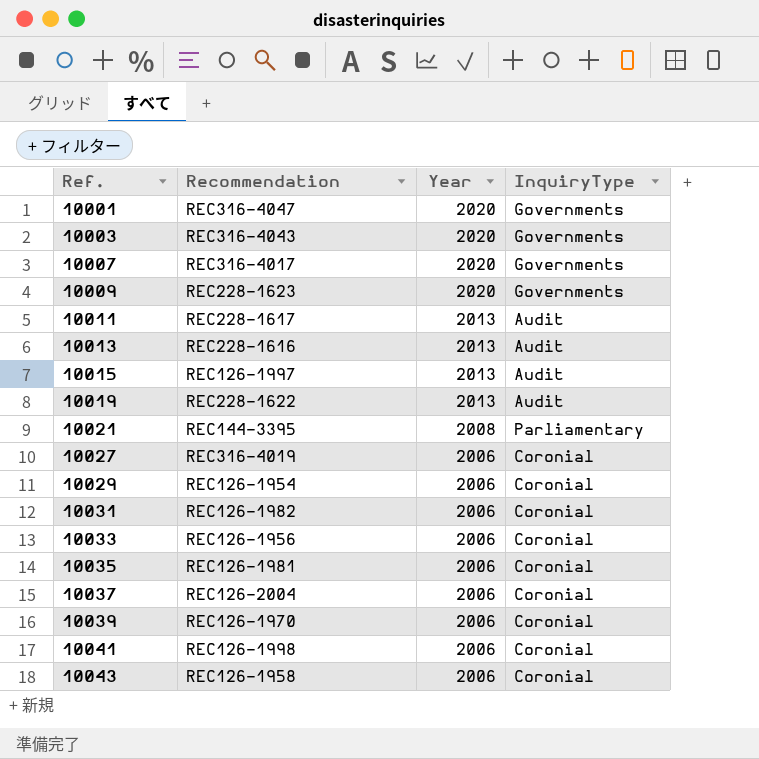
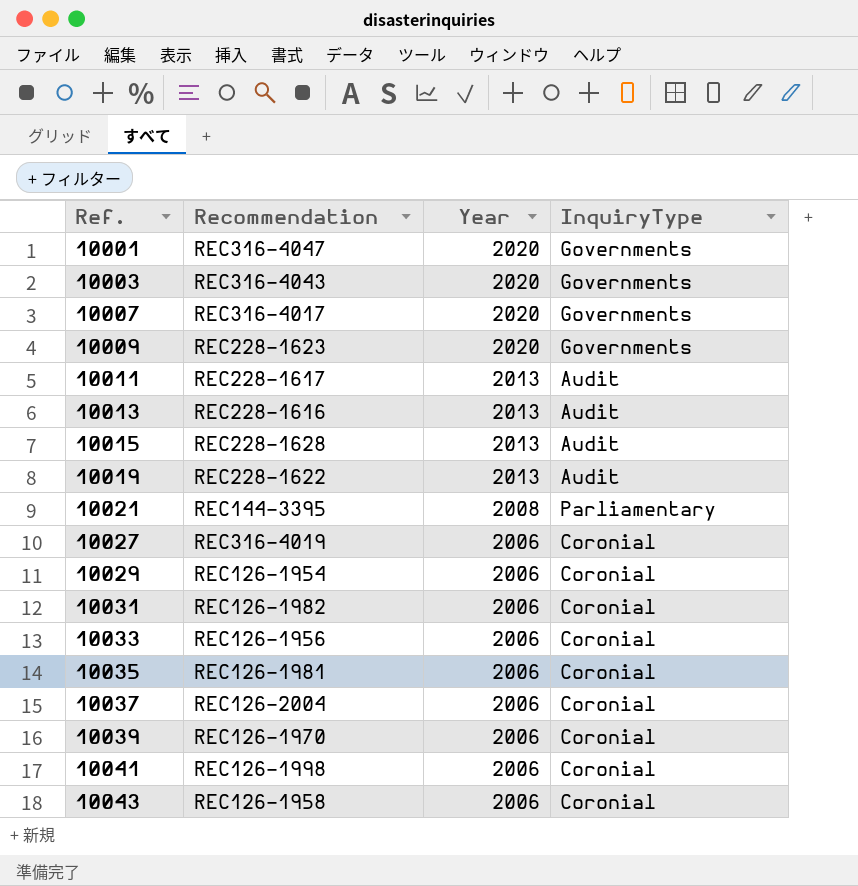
10015 | Recommendation: REC126-1997 -> REC228-1628

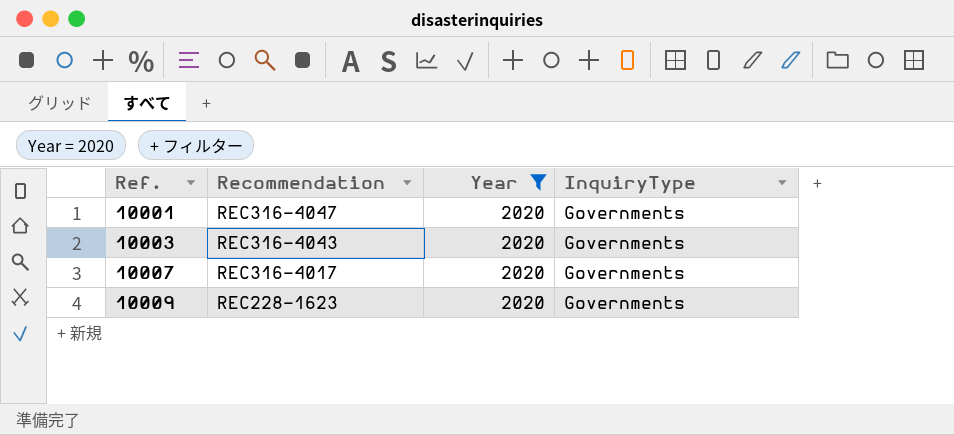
filter: none -> Year = 2020

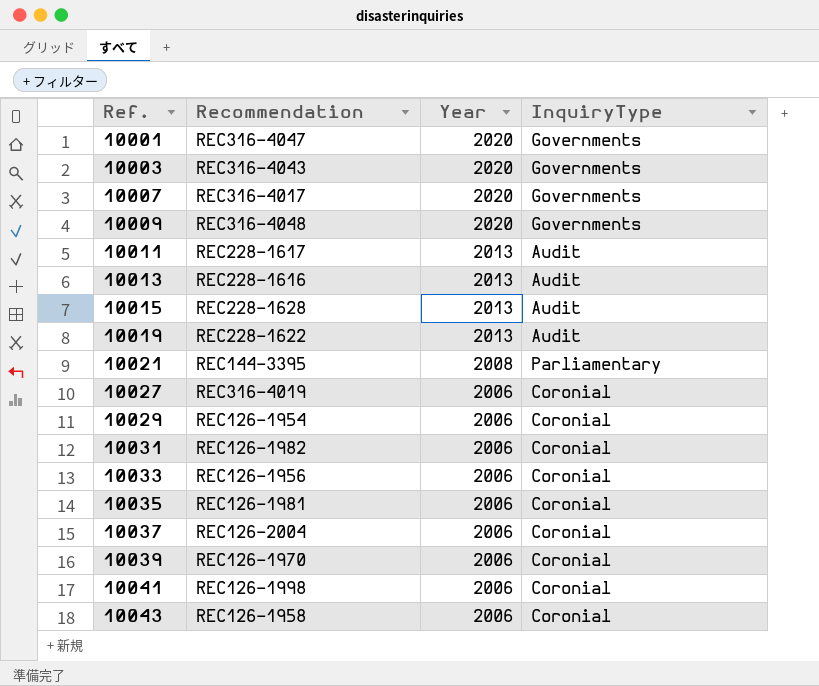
filter: Year = 2020 -> none
10009 | Recommendation: REC228-1623 -> REC316-4048

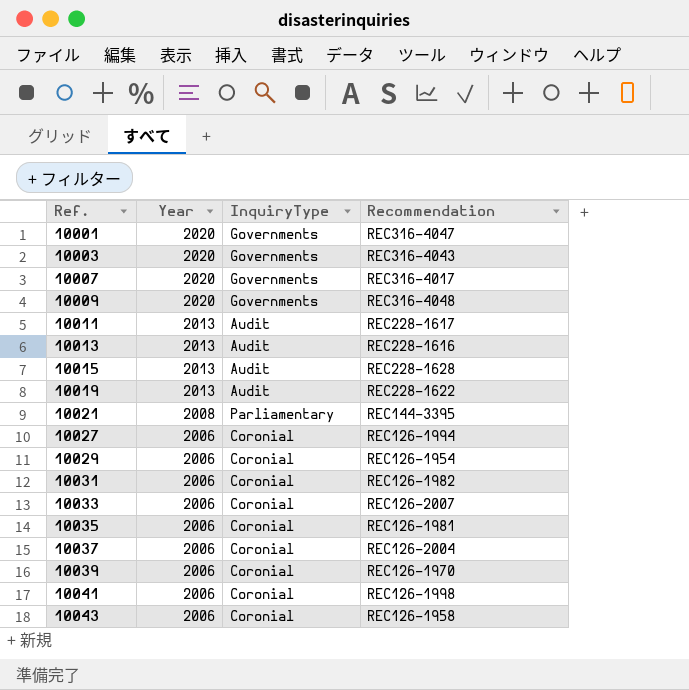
column Recommendation | position: 2 -> 4
10027 | Recommendation: REC316-4019 -> REC126-1994
10033 | Recommendation: REC126-1956 -> REC126-2007

